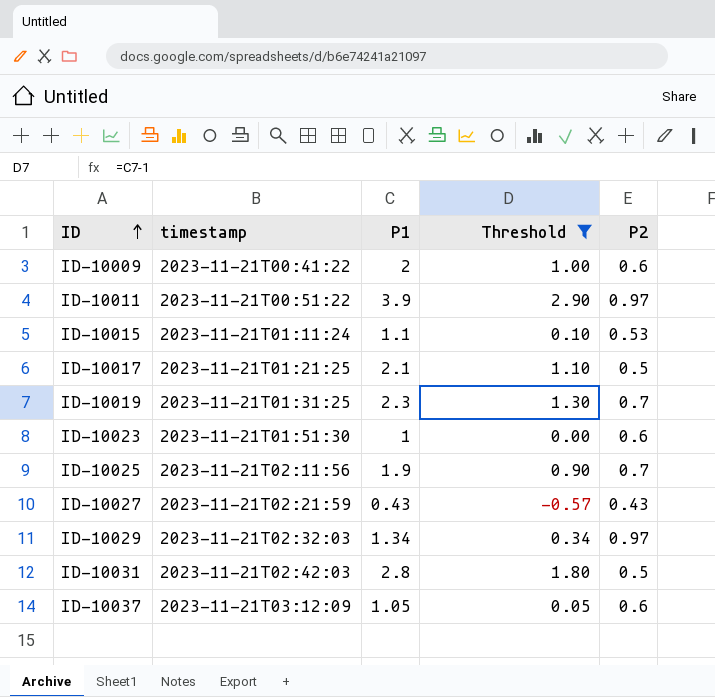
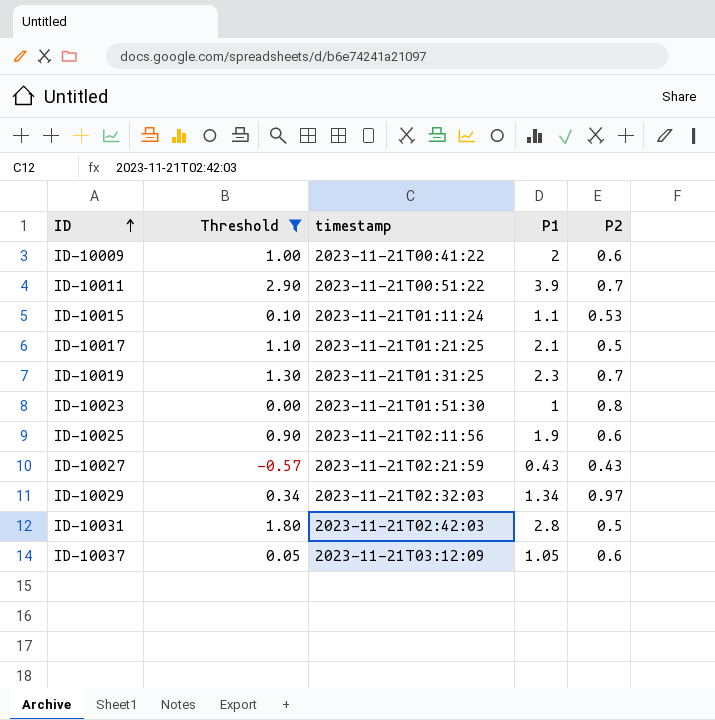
column Threshold | position: 4 -> 2
ID-10011 | P2: 0.97 -> 0.7
ID-10023 | P2: 0.6 -> 0.8
ID-10025 | P2: 0.7 -> 0.6

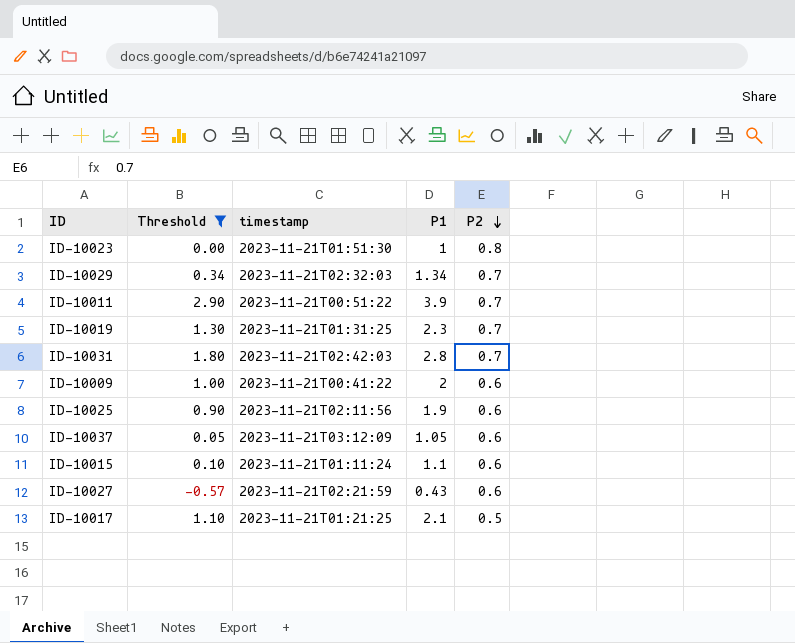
row order: ID ascending -> P2 descending
ID-10029 | P2: 0.97 -> 0.7
ID-10031 | P2: 0.5 -> 0.7
ID-10015 | P2: 0.53 -> 0.6
ID-10027 | P2: 0.43 -> 0.6

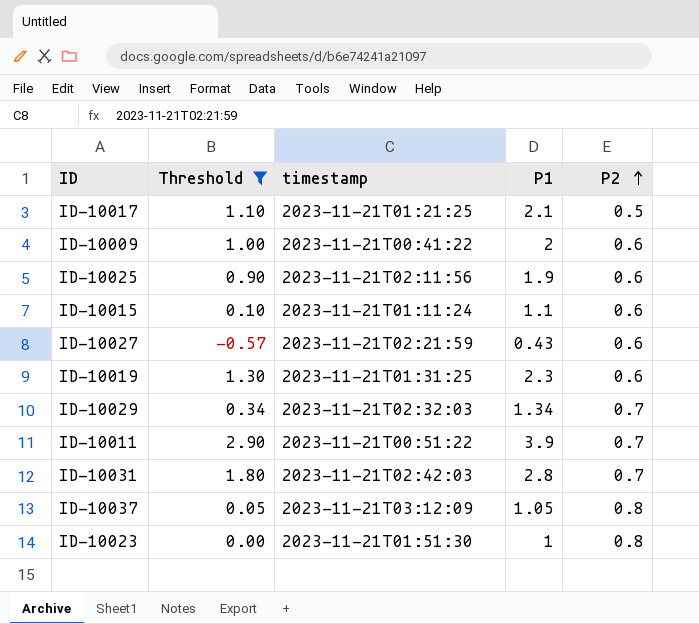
row order: P2 descending -> P2 ascending
ID-10019 | P2: 0.7 -> 0.6
ID-10037 | P2: 0.6 -> 0.8

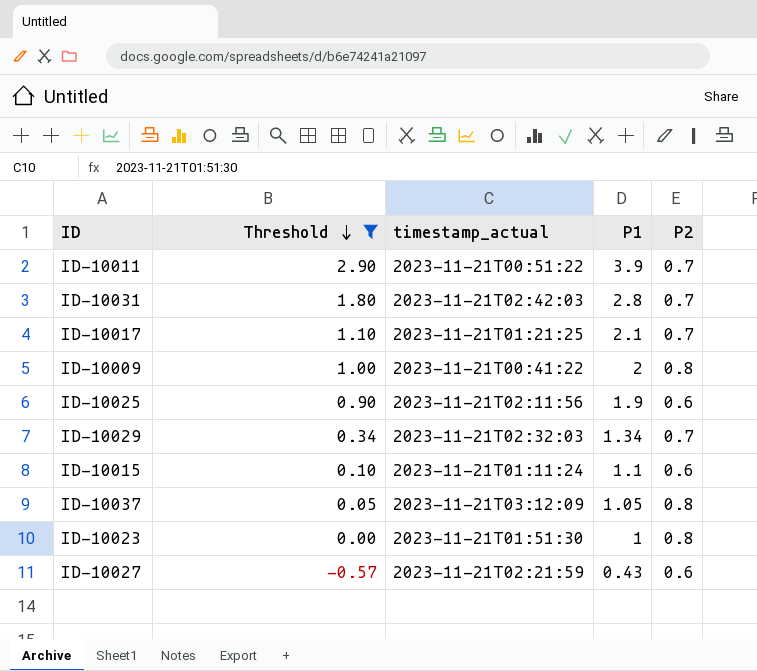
row order: P2 ascending -> Threshold descending
column name: timestamp -> timestamp_actual
row ID-10019: 1.30 | 2023-11-21T01:31:25 | 2.3 | 0.6 -> none
ID-10017 | P2: 0.5 -> 0.7
ID-10009 | P2: 0.6 -> 0.8

